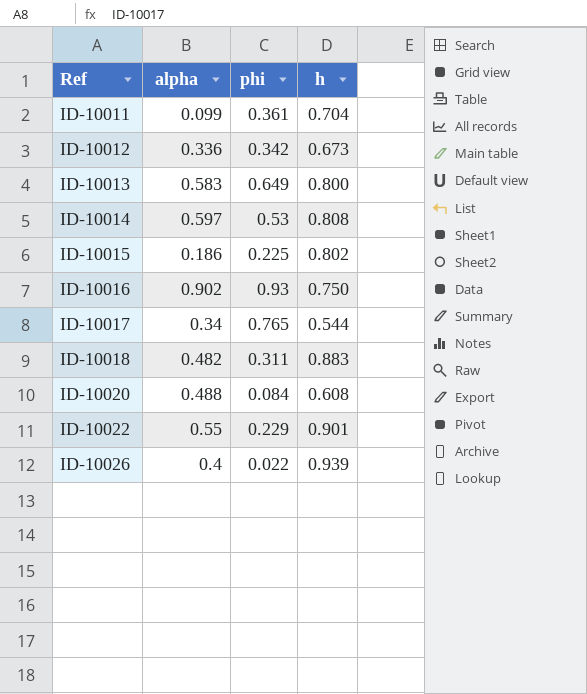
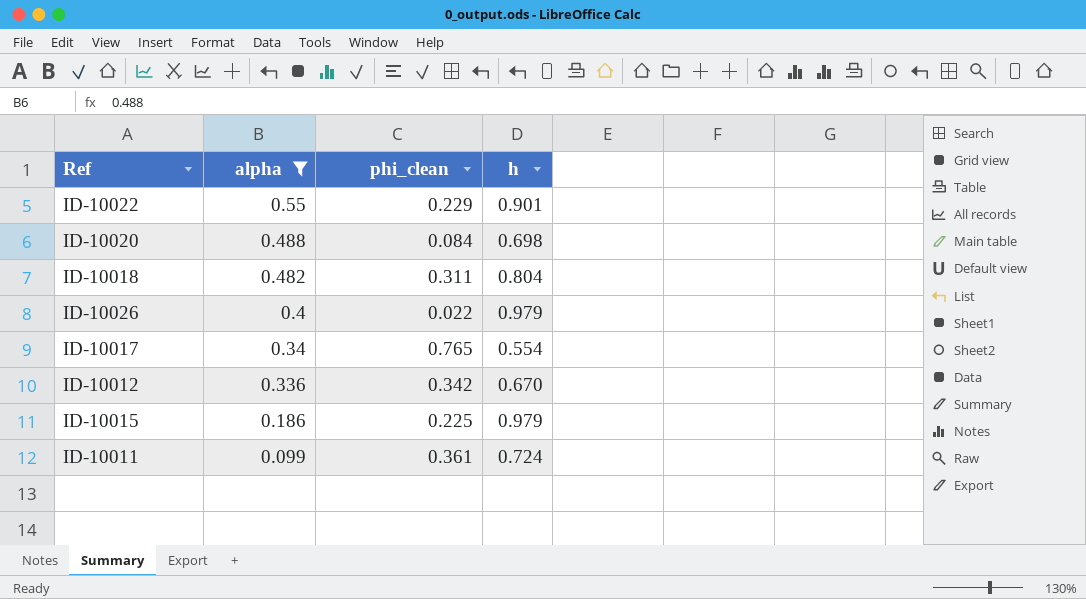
filter: none -> alpha <= 0.55
row order: Ref ascending -> alpha descending
column name: phi -> phi_clean
ID-10020 | h: 0.608 -> 0.698
ID-10018 | h: 0.883 -> 0.804
ID-10026 | h: 0.939 -> 0.979
ID-10017 | h: 0.544 -> 0.554
ID-10012 | h: 0.673 -> 0.670
ID-10015 | h: 0.802 -> 0.979
ID-10011 | h: 0.704 -> 0.724

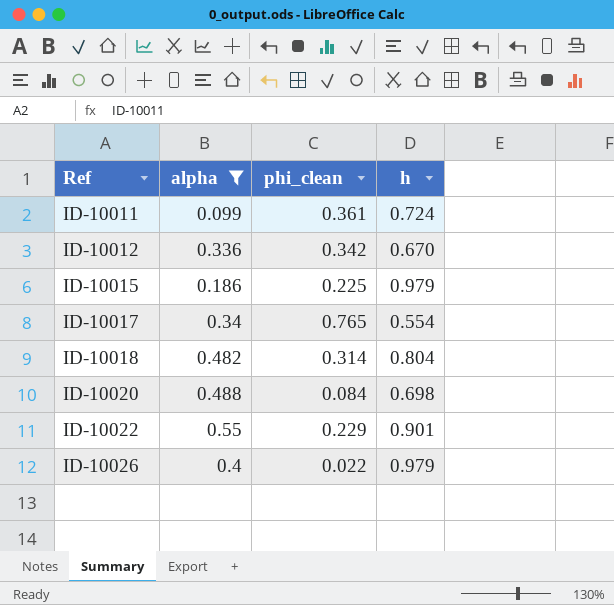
row order: alpha descending -> Ref ascending
ID-10018 | phi_clean: 0.311 -> 0.314

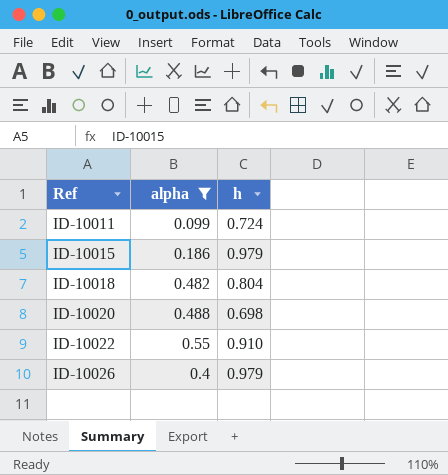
column phi_clean | position: 3 -> none
row ID-10012: 0.336 | 0.342 | 0.670 -> none
row ID-10017: 0.34 | 0.765 | 0.554 -> none
ID-10022 | h: 0.901 -> 0.910

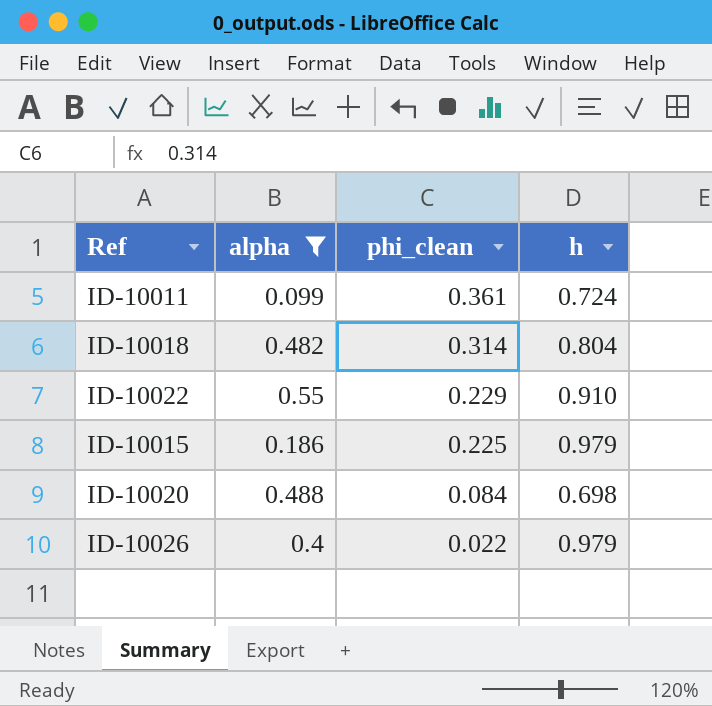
row order: Ref ascending -> phi_clean descending
column phi_clean | position: none -> 3

